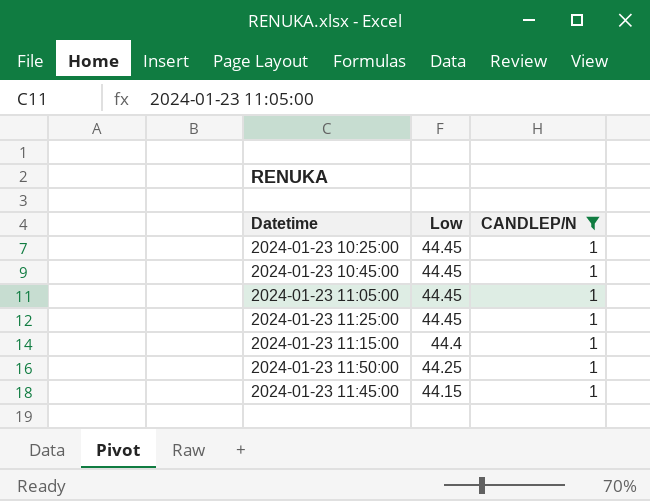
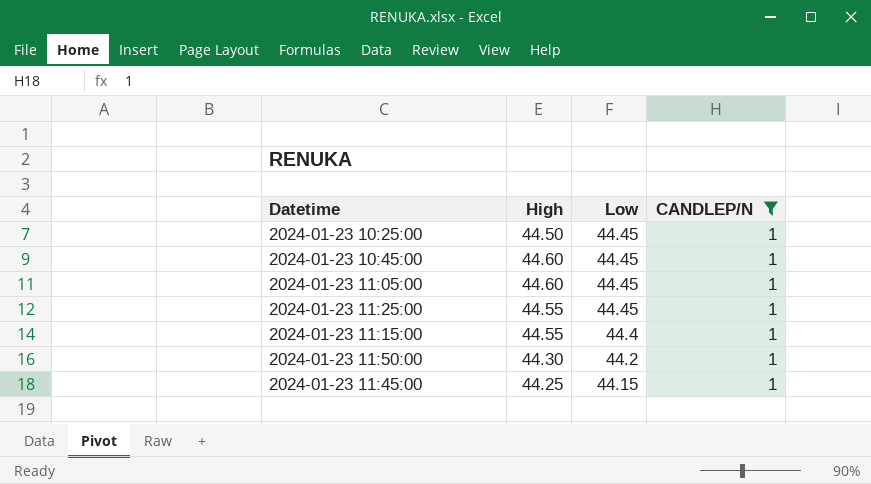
column High | position: none -> 2
2024-01-23 11:50:00 | Low: 44.25 -> 44.2

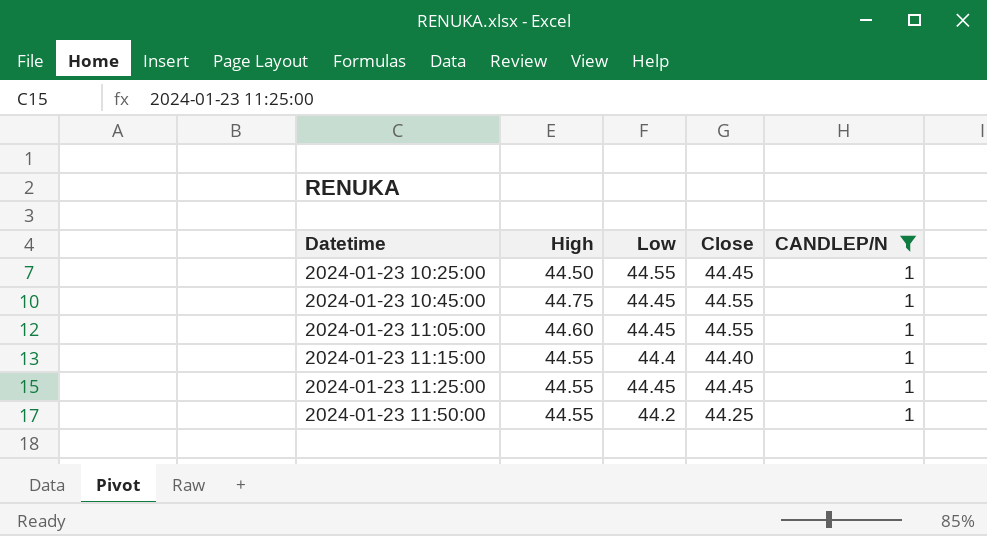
row order: Low descending -> Datetime ascending
column Close | position: none -> 4
row 2024-01-23 11:45:00: 44.25 | 44.15 | 1 -> none
2024-01-23 10:25:00 | Low: 44.45 -> 44.55
2024-01-23 10:45:00 | High: 44.60 -> 44.75
2024-01-23 11:50:00 | High: 44.30 -> 44.55

